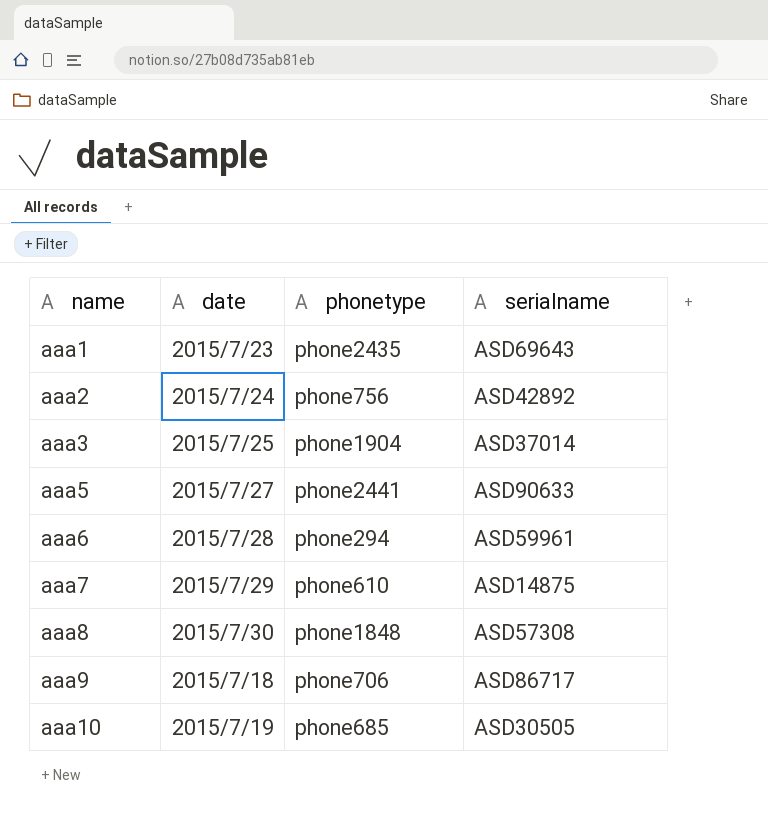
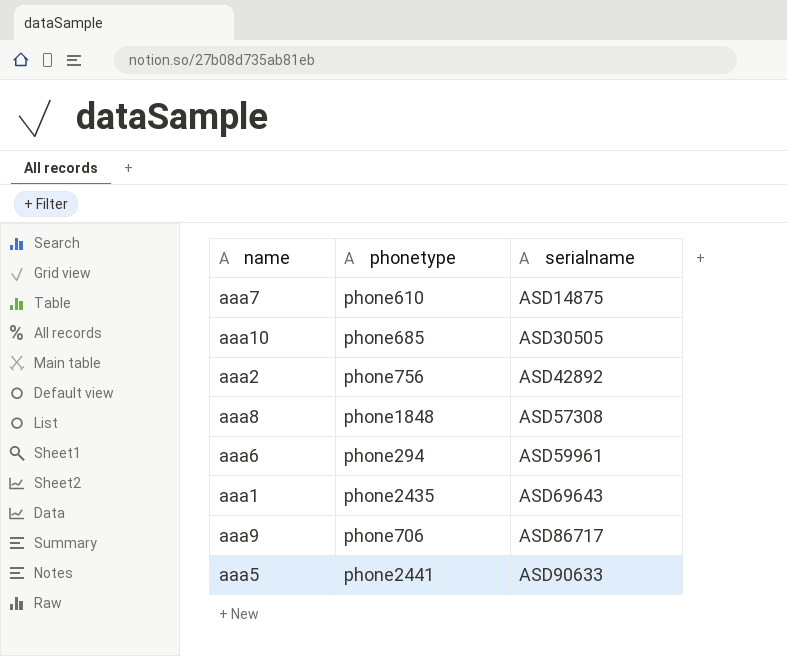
row order: name ascending -> serialname ascending
column date | position: 2 -> none
row aaa3: 2015/7/25 | phone1904 | ASD37014 -> none

